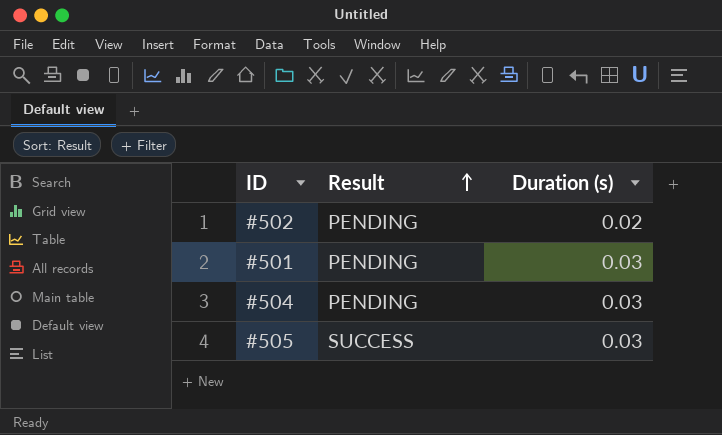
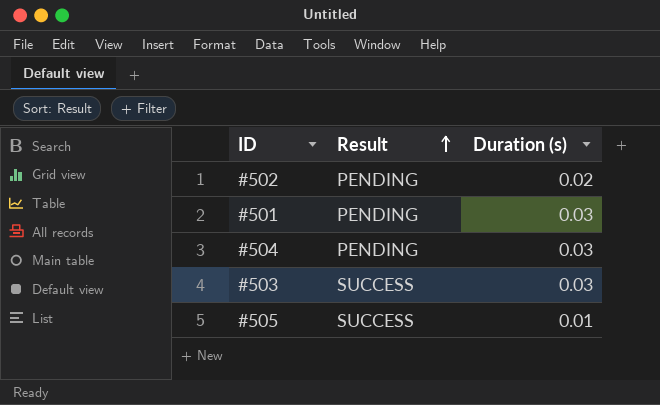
row #503: none -> SUCCESS | 0.03
#505 | Duration (s): 0.03 -> 0.01

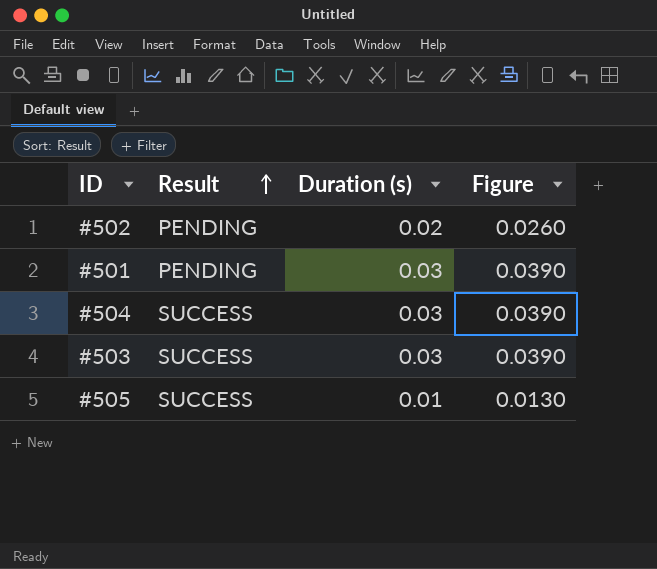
column Figure | formula: none -> [Duration (s)] * 1.3
#504 | Result: PENDING -> SUCCESS

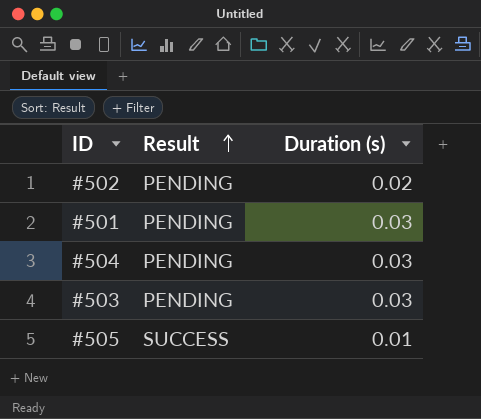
column Figure | formula: [Duration (s)] * 1.3 -> none
#504 | Result: SUCCESS -> PENDING
#503 | Result: SUCCESS -> PENDING

